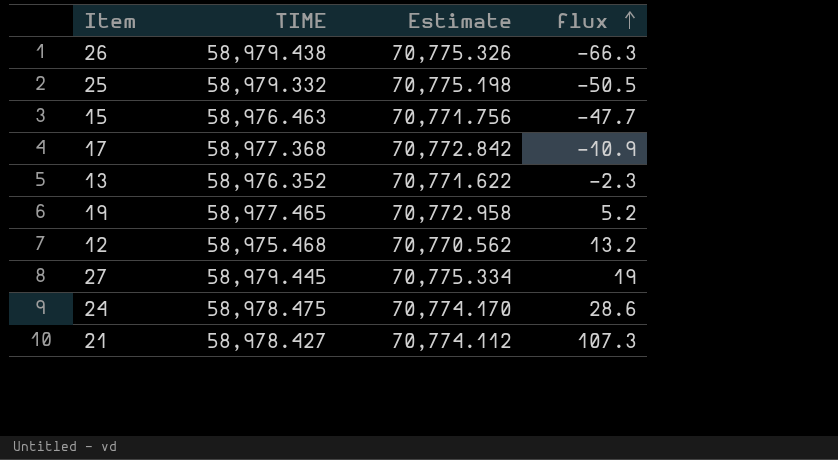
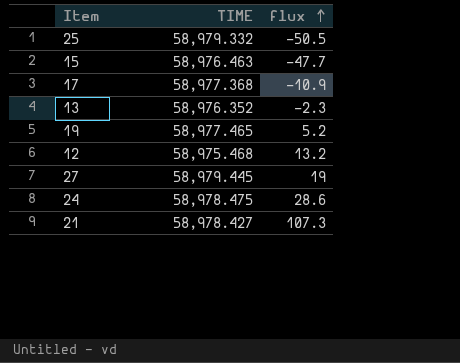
column Estimate | formula: [TIME] * 1.2 -> none
row 26: 58,979.438 | 70,775.326 | -66.3 -> none

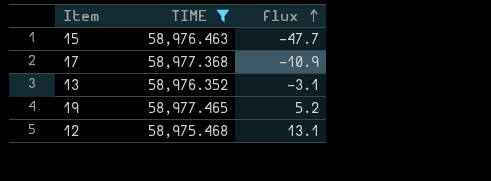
filter: none -> TIME <= 58,977.465
13 | flux: -2.3 -> -3.1
12 | flux: 13.2 -> 13.1

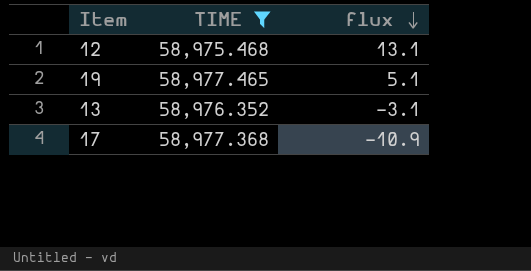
row order: flux ascending -> flux descending
row 15: 58,976.463 | -47.7 -> none
19 | flux: 5.2 -> 5.1

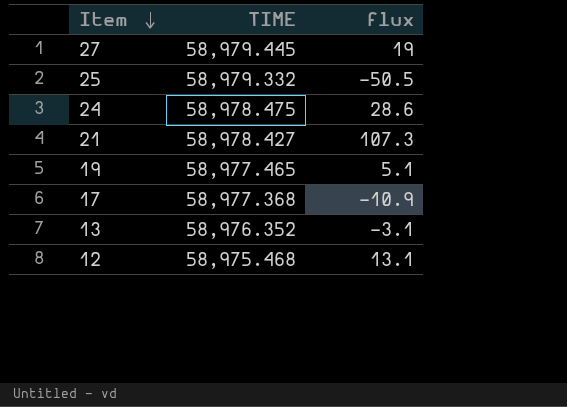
filter: TIME <= 58,977.465 -> none
row order: flux descending -> Item descending

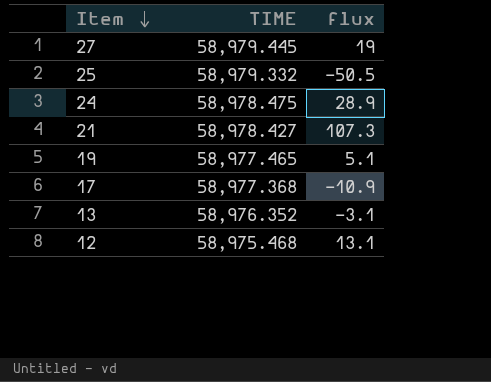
24 | flux: 28.6 -> 28.9

